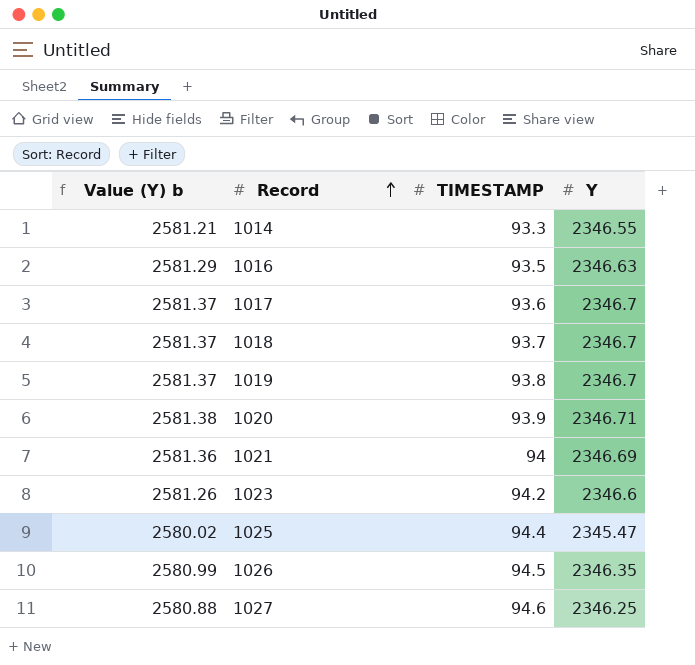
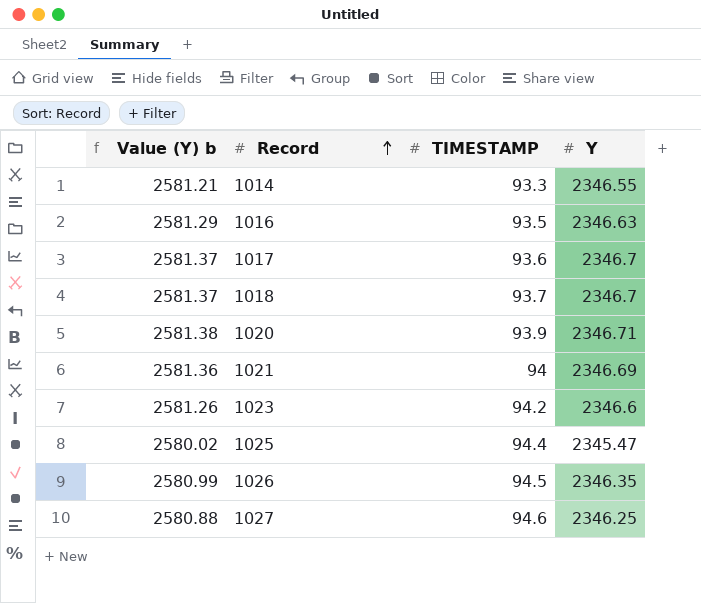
row 1019: 2581.37 | 93.8 | 2346.7 -> none

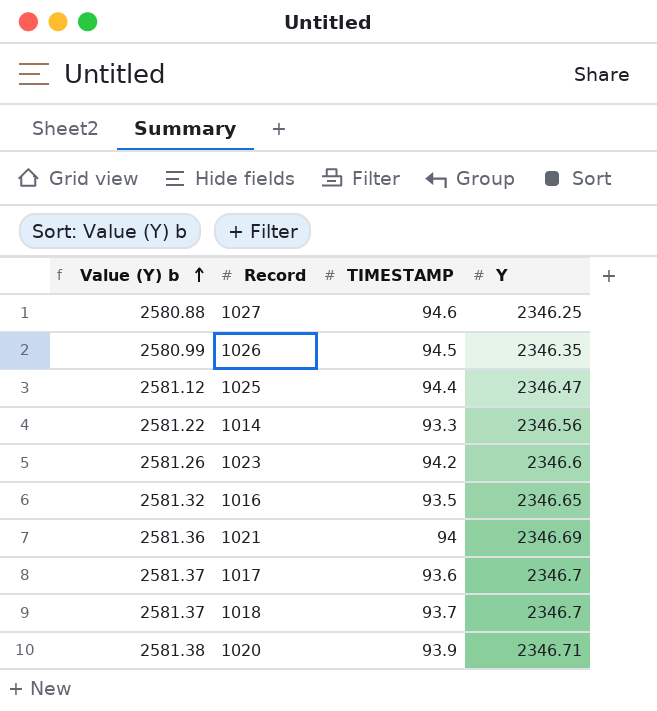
row order: Record ascending -> Value (Y) b ascending
1025 | Value (Y) b: 2580.02 -> 2581.12
1025 | Y: 2345.47 -> 2346.47
1014 | Value (Y) b: 2581.21 -> 2581.22
1014 | Y: 2346.55 -> 2346.56
1016 | Value (Y) b: 2581.29 -> 2581.32
1016 | Y: 2346.63 -> 2346.65

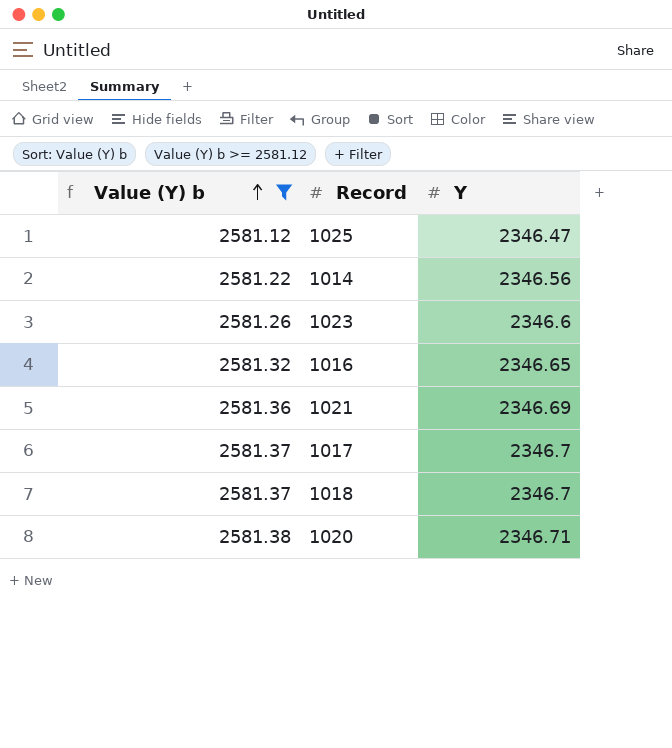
filter: none -> Value (Y) b >= 2581.12
column TIMESTAMP | position: 3 -> none

